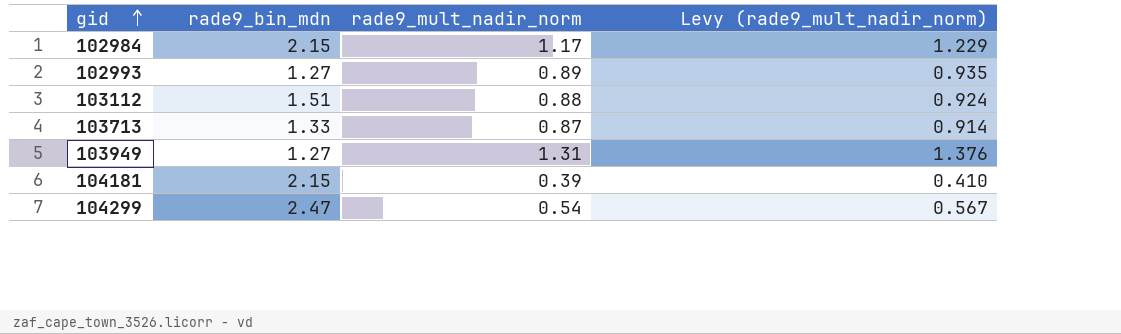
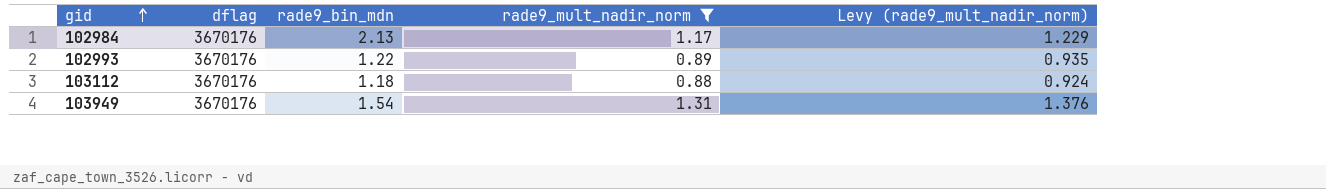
filter: none -> rade9_mult_nadir_norm >= 0.88
column dflag | position: none -> 2
102984 | rade9_bin_mdn: 2.15 -> 2.13
102993 | rade9_bin_mdn: 1.27 -> 1.22
103112 | rade9_bin_mdn: 1.51 -> 1.18
103949 | rade9_bin_mdn: 1.27 -> 1.54

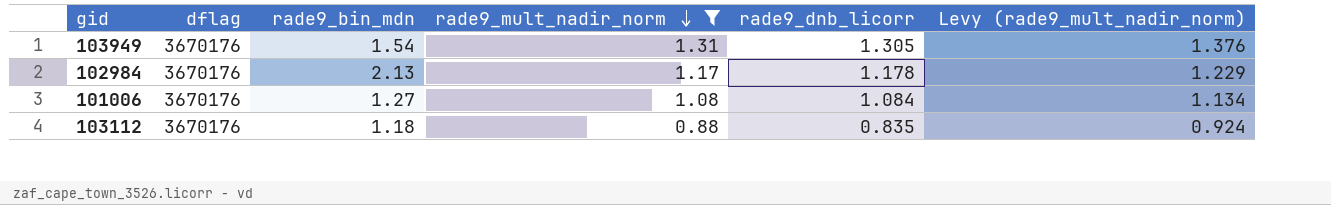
row order: gid ascending -> rade9_mult_nadir_norm descending
column rade9_dnb_licorr | position: none -> 5
row 102993: 3670176 | 1.22 | 0.89 | 0.935 -> none
row 101006: none -> 3670176 | 1.27 | 1.08 | 1.084 | 1.134

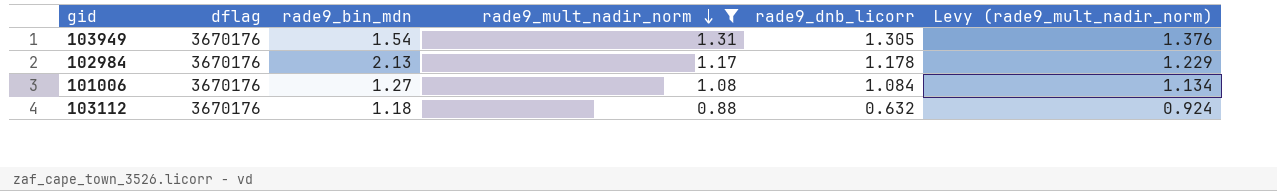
103112 | rade9_dnb_licorr: 0.835 -> 0.632

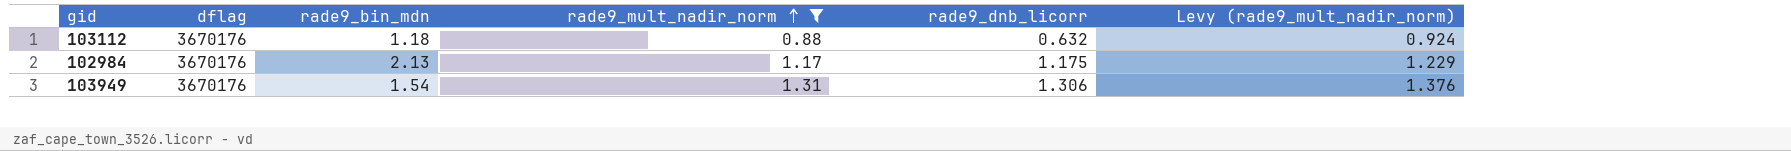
row order: rade9_mult_nadir_norm descending -> rade9_mult_nadir_norm ascending
row 101006: 3670176 | 1.27 | 1.08 | 1.084 | 1.134 -> none
102984 | rade9_dnb_licorr: 1.178 -> 1.175
103949 | rade9_dnb_licorr: 1.305 -> 1.306

